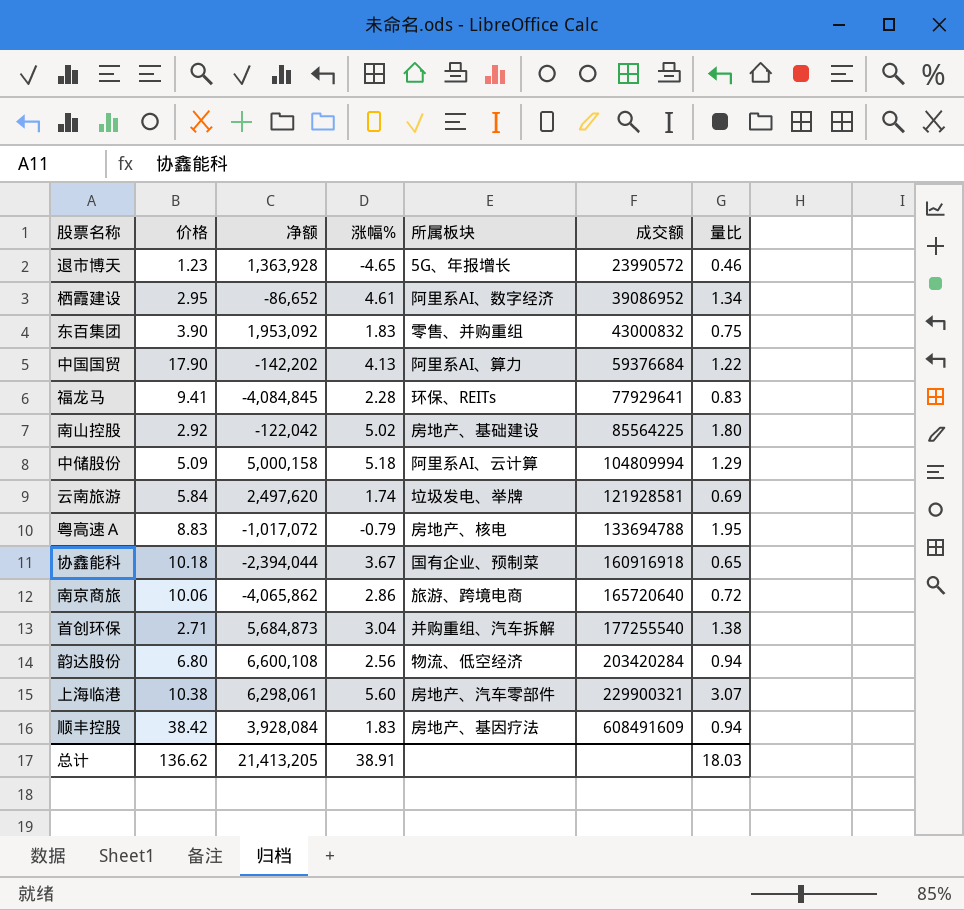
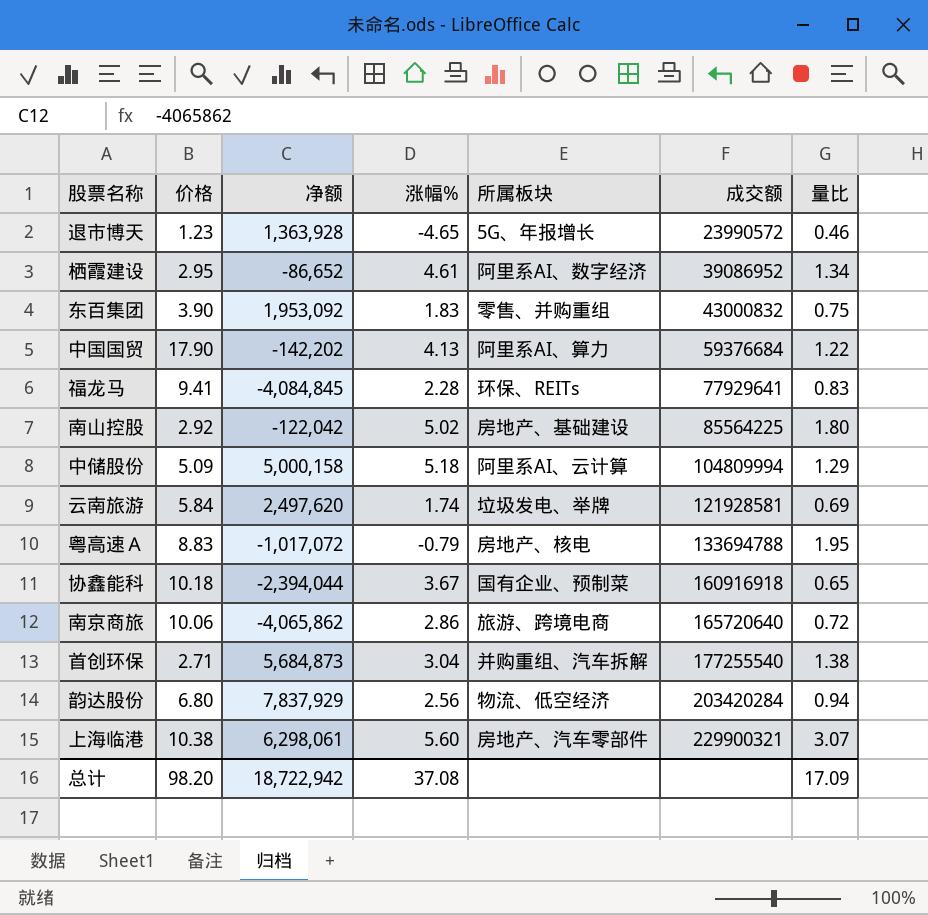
row 顺丰控股: 38.42 | 3,928,084 | 1.83 | 房地产、基因疗法 | 608491609 | 0.94 -> none
韵达股份 | 净额: 6,600,108 -> 7,837,929
总计 | 价格: 136.62 -> 98.20
总计 | 净额: 21,413,205 -> 18,722,942
总计 | 涨幅%: 38.91 -> 37.08
总计 | 量比: 18.03 -> 17.09

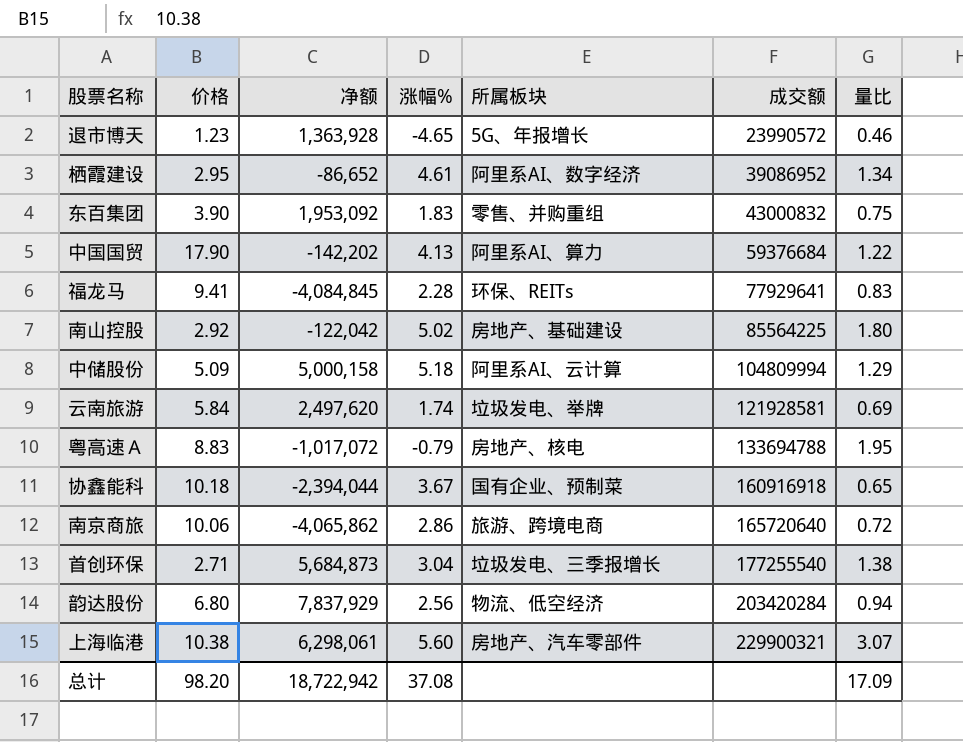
首创环保 | 所属板块: 并购重组、汽车拆解 -> 垃圾发电、三季报增长

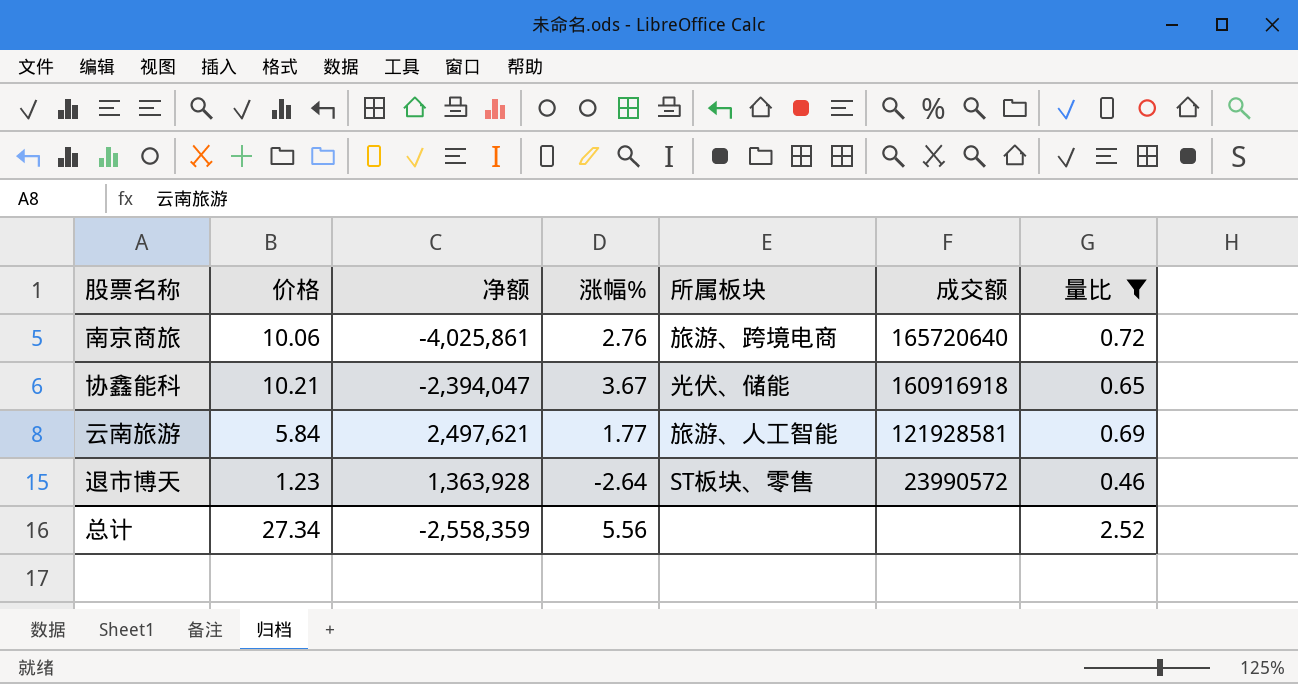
filter: none -> 量比 <= 0.72
row order: 成交额 ascending -> 成交额 descending
南京商旅 | 净额: -4,065,862 -> -4,025,861
南京商旅 | 涨幅%: 2.86 -> 2.76
协鑫能科 | 价格: 10.18 -> 10.21
协鑫能科 | 净额: -2,394,044 -> -2,394,047
协鑫能科 | 所属板块: 国有企业、预制菜 -> 光伏、储能
云南旅游 | 净额: 2,497,620 -> 2,497,621
云南旅游 | 涨幅%: 1.74 -> 1.77
云南旅游 | 所属板块: 垃圾发电、举牌 -> 旅游、人工智能
退市博天 | 涨幅%: -4.65 -> -2.64
退市博天 | 所属板块: 5G、年报增长 -> ST板块、零售
总计 | 价格: 98.20 -> 27.34
总计 | 净额: 18,722,942 -> -2,558,359
总计 | 涨幅%: 37.08 -> 5.56
总计 | 量比: 17.09 -> 2.52

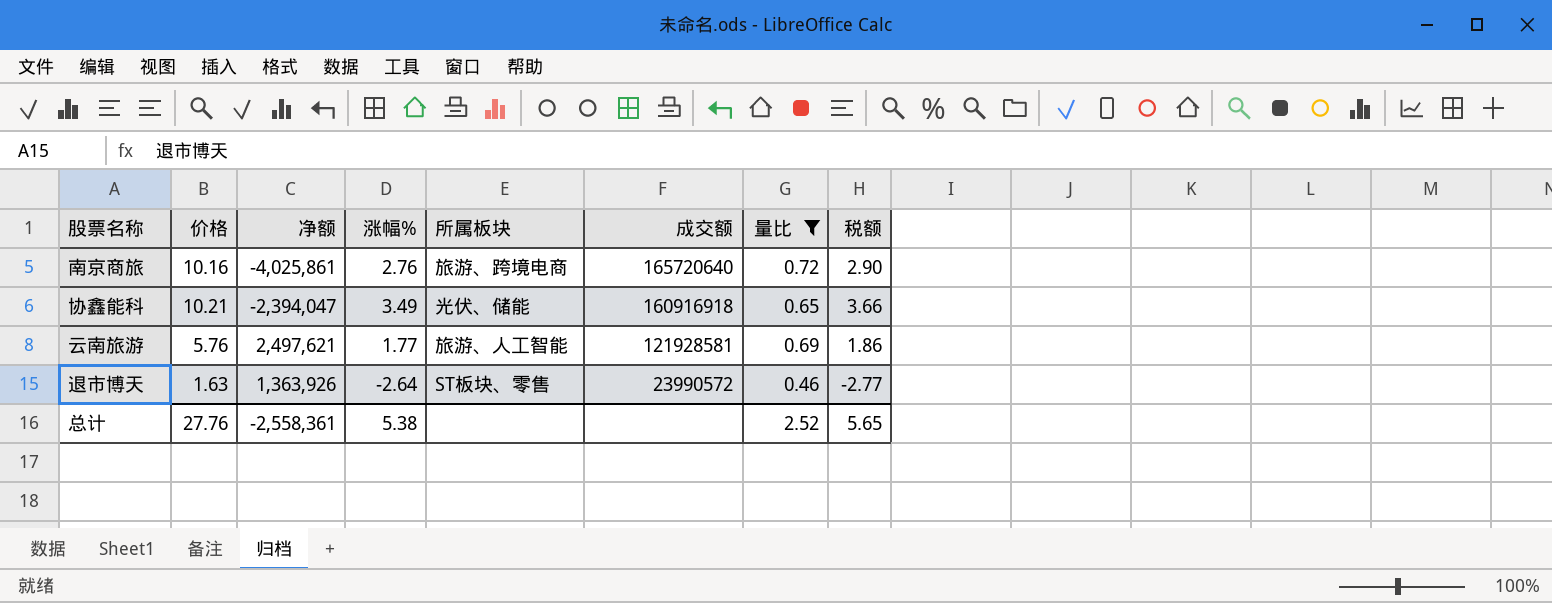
column 税额 | formula: none -> [涨幅%] * 1.05
南京商旅 | 价格: 10.06 -> 10.16
协鑫能科 | 涨幅%: 3.67 -> 3.49
云南旅游 | 价格: 5.84 -> 5.76
退市博天 | 价格: 1.23 -> 1.63
退市博天 | 净额: 1,363,928 -> 1,363,926
总计 | 价格: 27.34 -> 27.76
总计 | 净额: -2,558,359 -> -2,558,361
总计 | 涨幅%: 5.56 -> 5.38

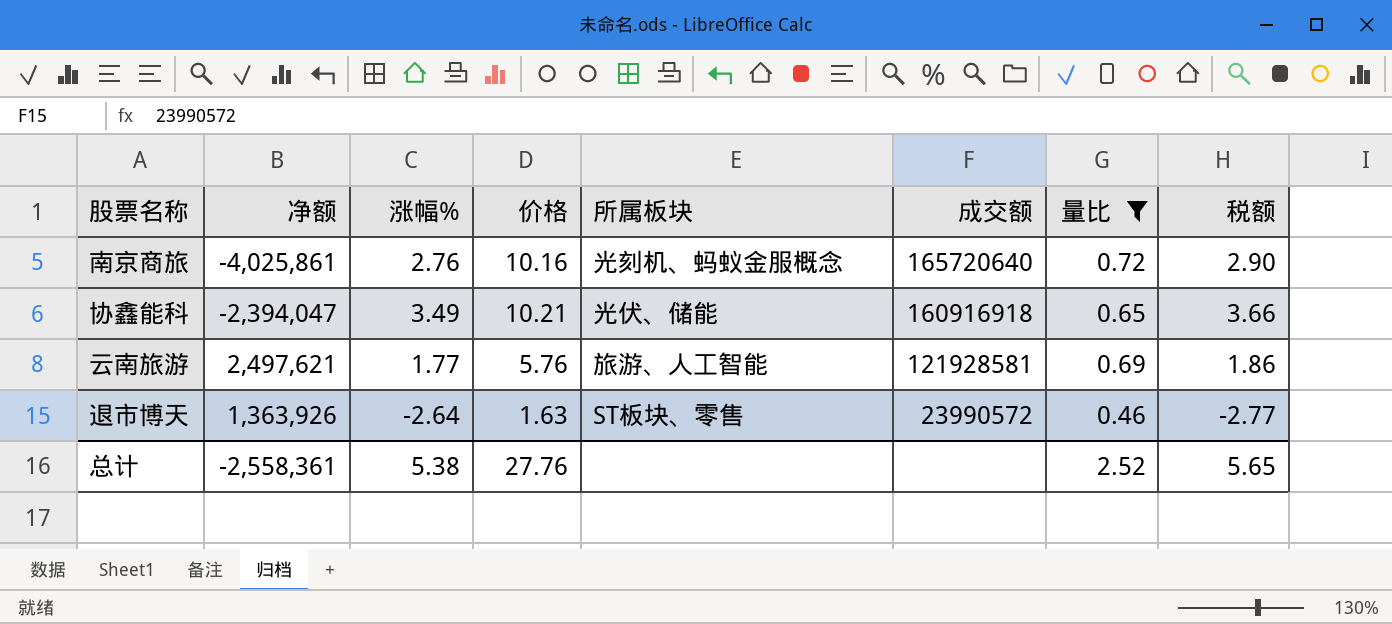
column 价格 | position: 2 -> 4
南京商旅 | 所属板块: 旅游、跨境电商 -> 光刻机、蚂蚁金服概念

